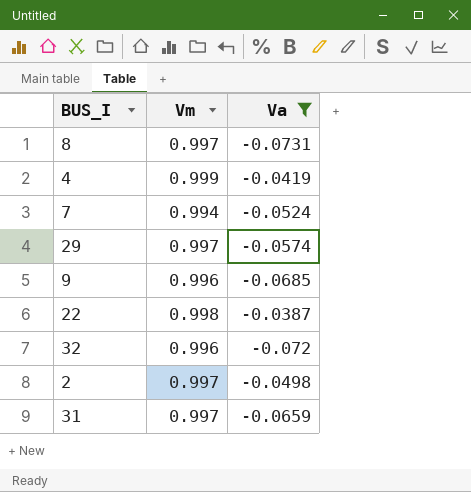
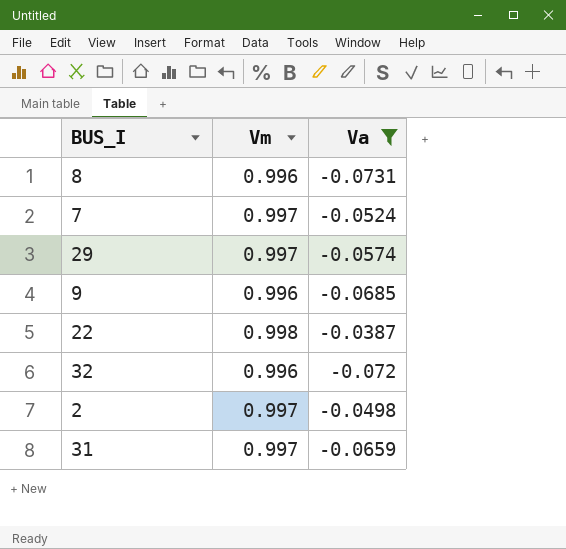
row 4: 0.999 | -0.0419 -> none
8 | Vm: 0.997 -> 0.996
7 | Vm: 0.994 -> 0.997

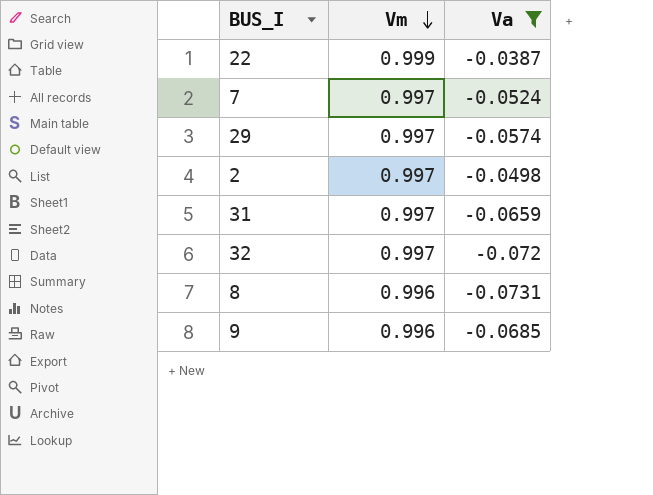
row order: none -> Vm descending
22 | Vm: 0.998 -> 0.999
32 | Vm: 0.996 -> 0.997

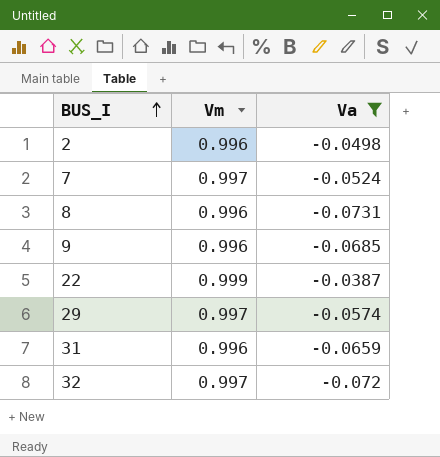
row order: Vm descending -> BUS_I ascending
2 | Vm: 0.997 -> 0.996
31 | Vm: 0.997 -> 0.996

